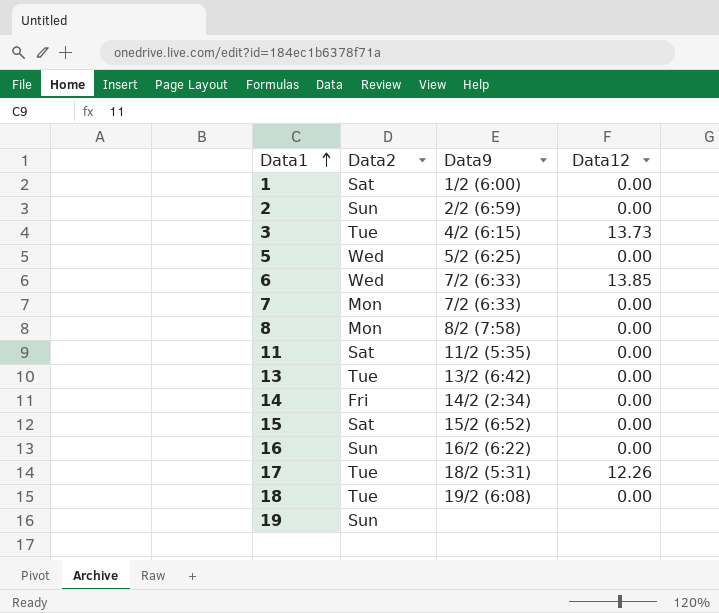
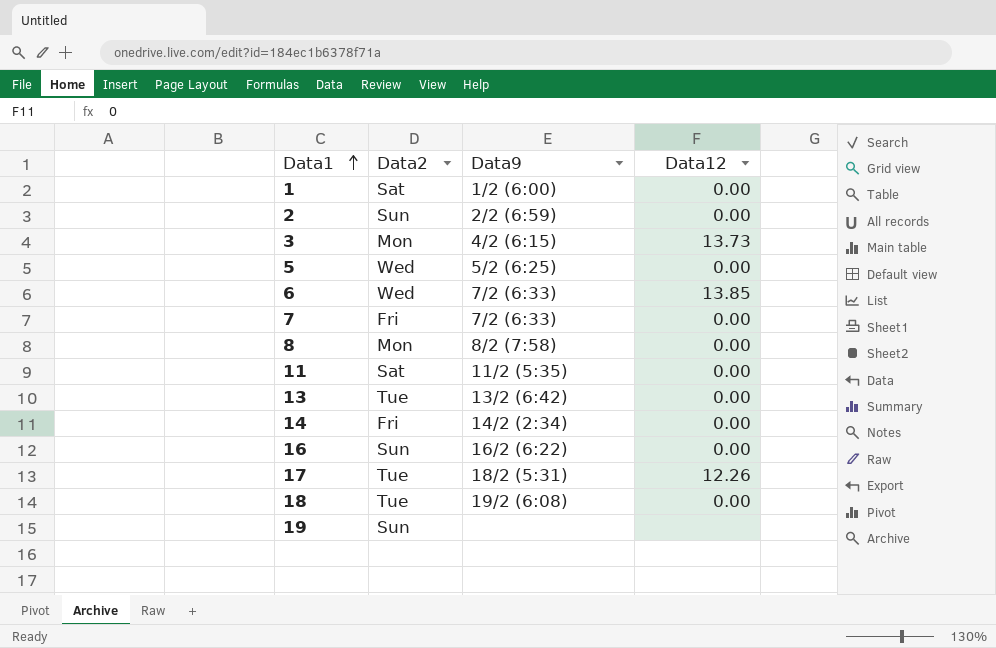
row 15: Sat | 15/2 (6:52) | 0.00 -> none
3 | Data2: Tue -> Mon
7 | Data2: Mon -> Fri

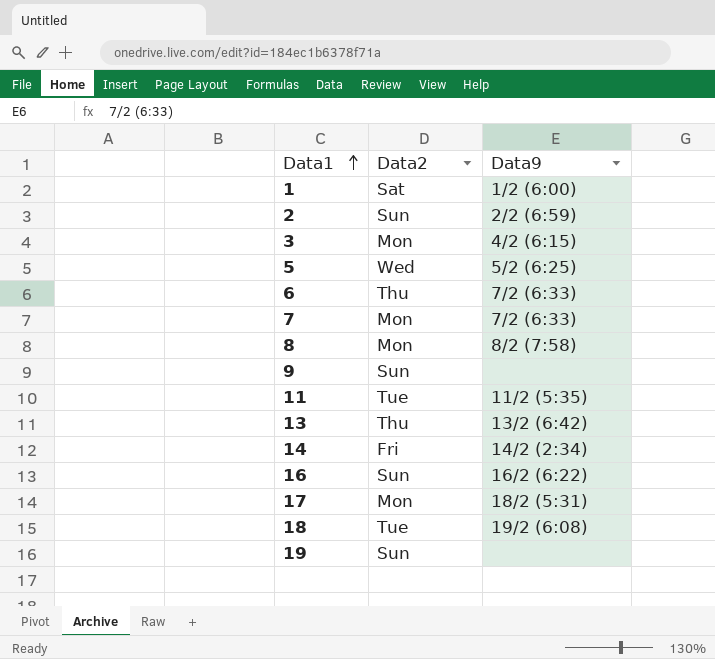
column Data12 | position: 4 -> none
6 | Data2: Wed -> Thu
7 | Data2: Fri -> Mon
row 9: none -> Sun | none
11 | Data2: Sat -> Tue
13 | Data2: Tue -> Thu
17 | Data2: Tue -> Mon

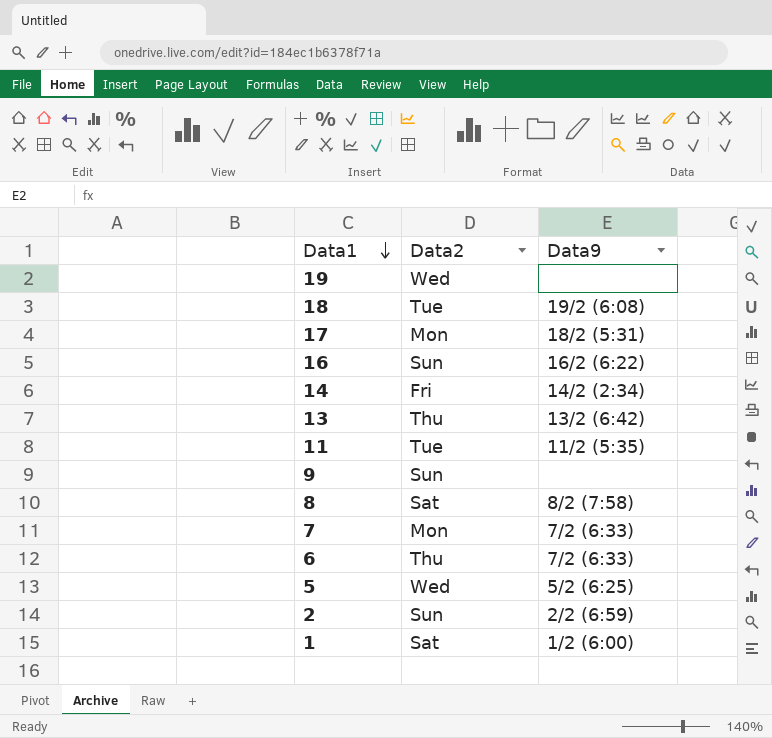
row order: Data1 ascending -> Data1 descending
row 3: Mon | 4/2 (6:15) -> none
19 | Data2: Sun -> Wed
8 | Data2: Mon -> Sat

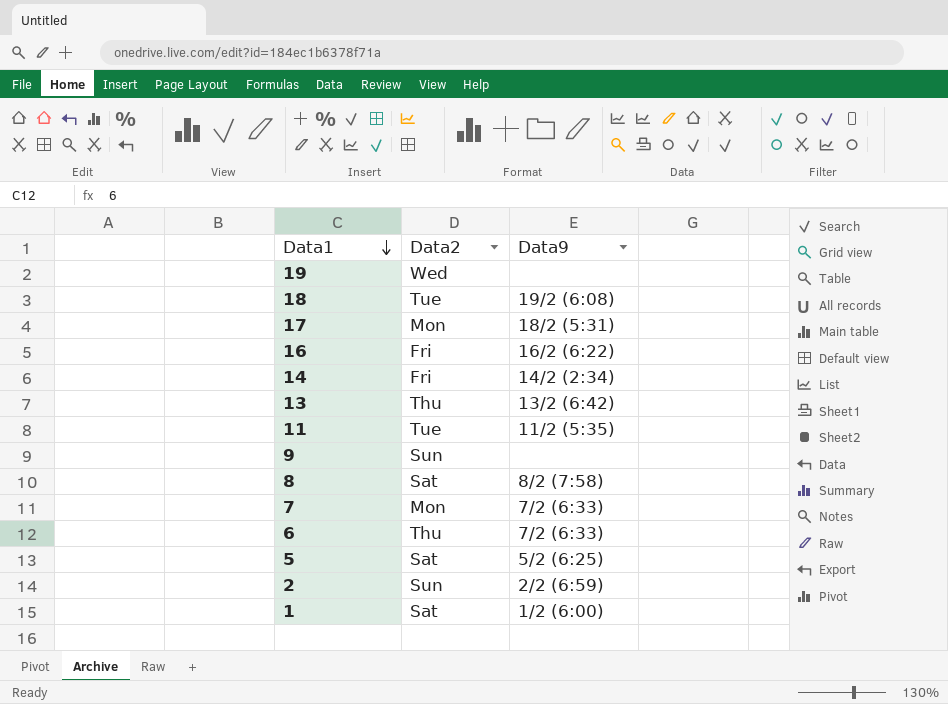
16 | Data2: Sun -> Fri
5 | Data2: Wed -> Sat

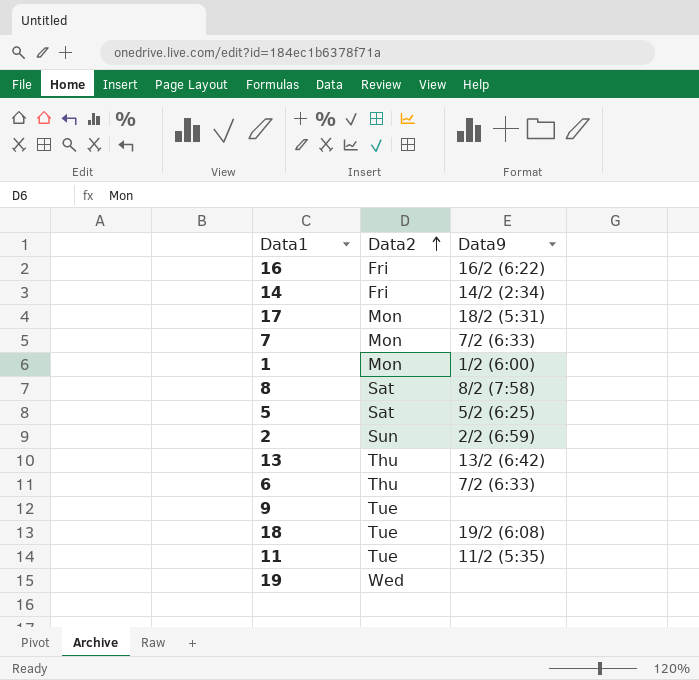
row order: Data1 descending -> Data2 ascending
1 | Data2: Sat -> Mon
9 | Data2: Sun -> Tue

